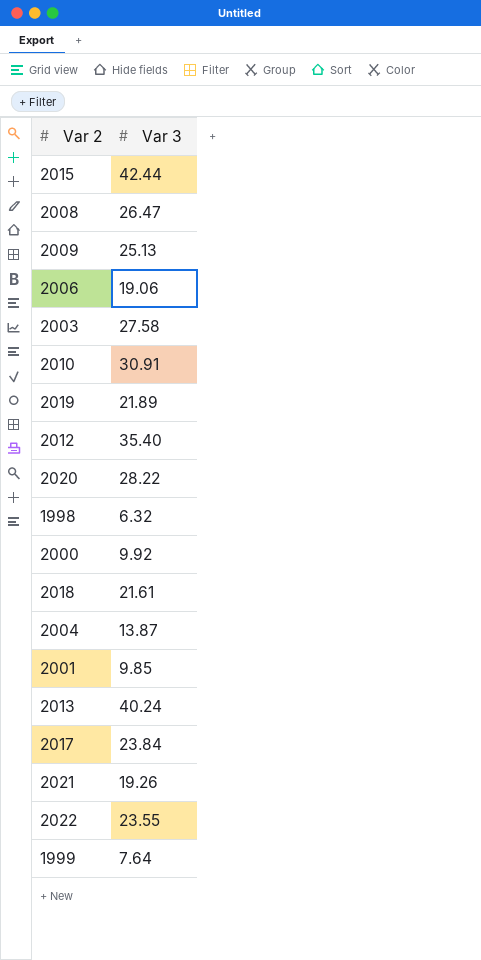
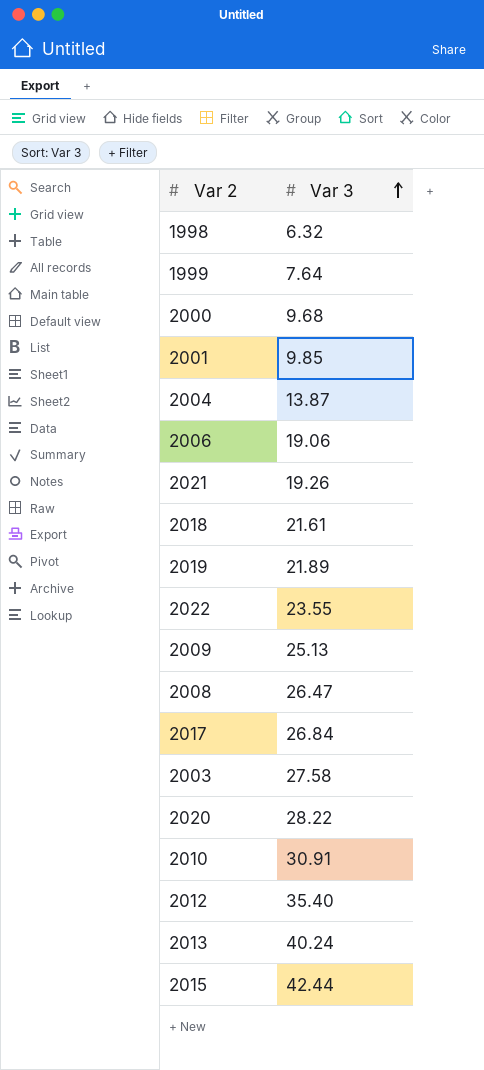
row order: none -> Var 3 ascending
2000 | Var 3: 9.92 -> 9.68
2017 | Var 3: 23.84 -> 26.84

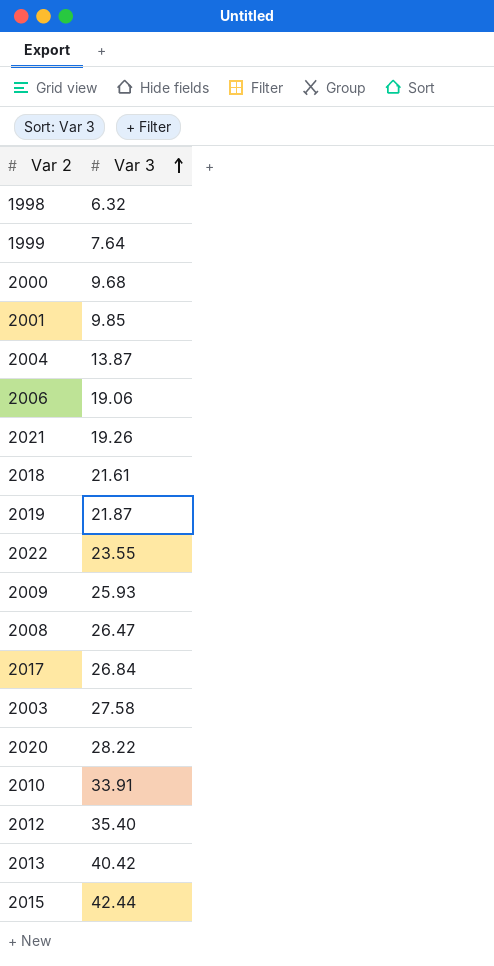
2019 | Var 3: 21.89 -> 21.87
2009 | Var 3: 25.13 -> 25.93
2010 | Var 3: 30.91 -> 33.91
2013 | Var 3: 40.24 -> 40.42

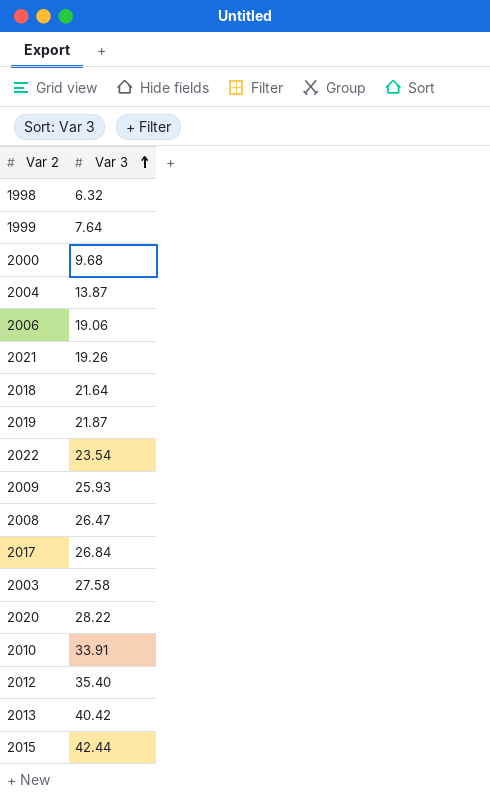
row 2001: 9.85 -> none
2018 | Var 3: 21.61 -> 21.64
2022 | Var 3: 23.55 -> 23.54

